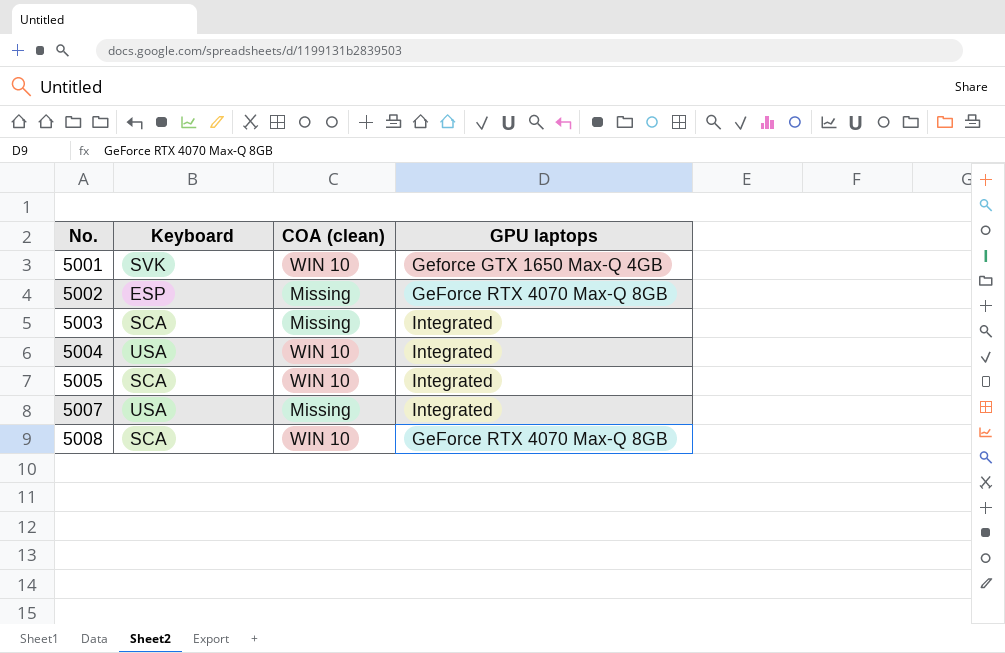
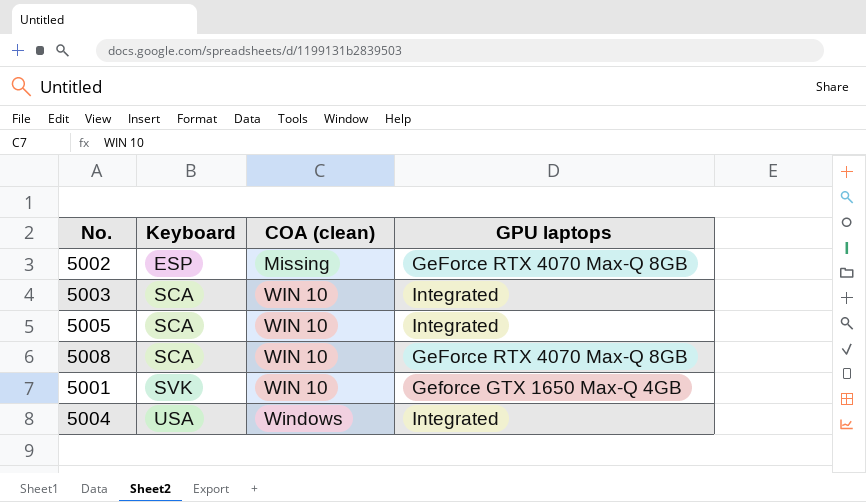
row order: No. ascending -> Keyboard ascending
row 5007: USA | Missing | Integrated -> none
5003 | COA (clean): Missing -> WIN 10
5004 | COA (clean): WIN 10 -> Windows

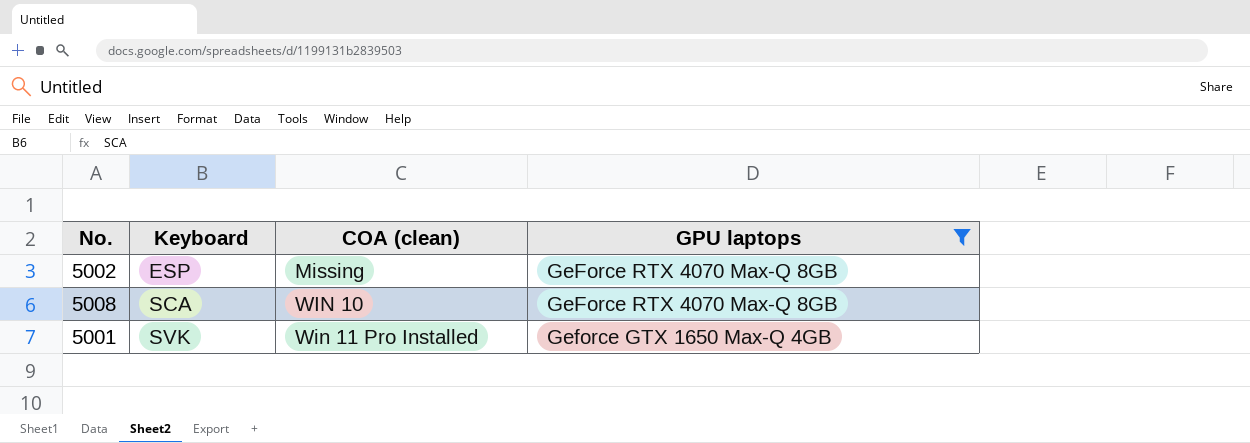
filter: none -> GPU laptops != Integrated
5001 | COA (clean): WIN 10 -> Win 11 Pro Installed

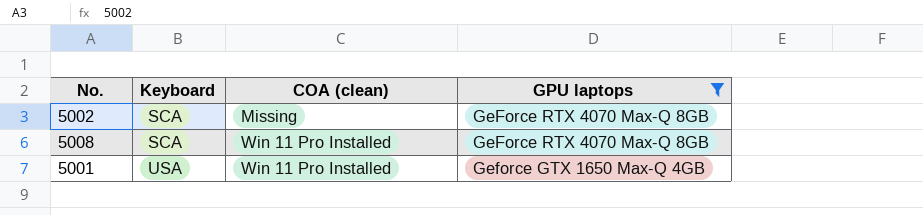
5002 | Keyboard: ESP -> SCA
5008 | COA (clean): WIN 10 -> Win 11 Pro Installed
5001 | Keyboard: SVK -> USA

